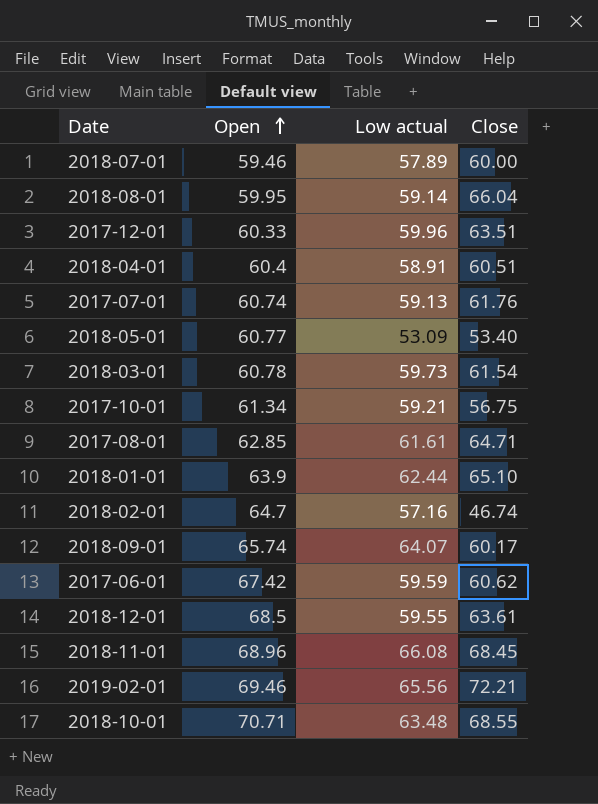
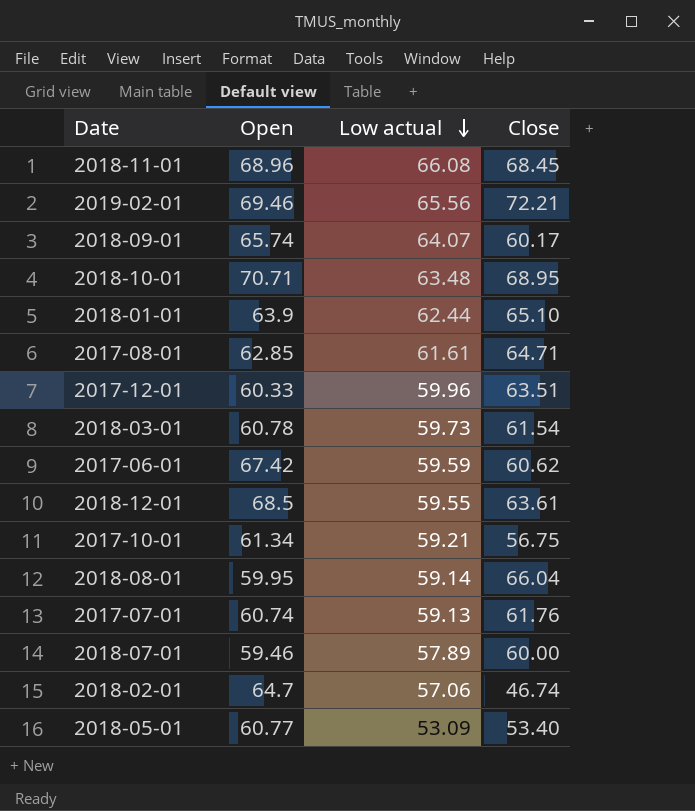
row order: Open ascending -> Low actual descending
row 2018-04-01: 60.4 | 58.91 | 60.51 -> none
2018-10-01 | Close: 68.55 -> 68.95
2018-02-01 | Low actual: 57.16 -> 57.06

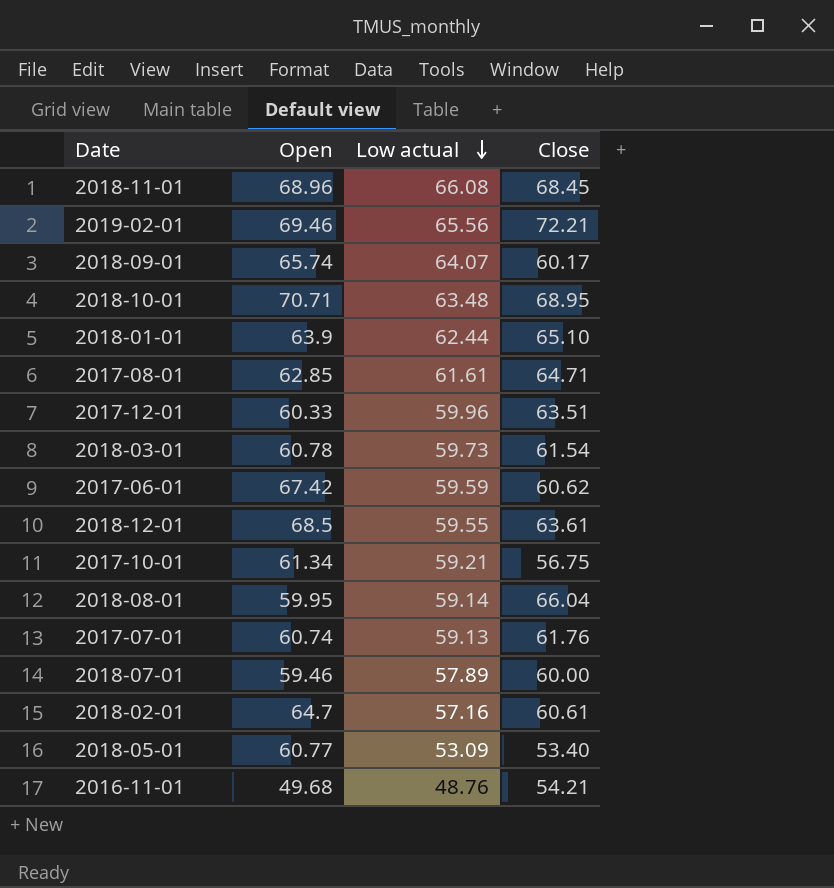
2018-02-01 | Low actual: 57.06 -> 57.16
2018-02-01 | Close: 46.74 -> 60.61
row 2016-11-01: none -> 49.68 | 48.76 | 54.21

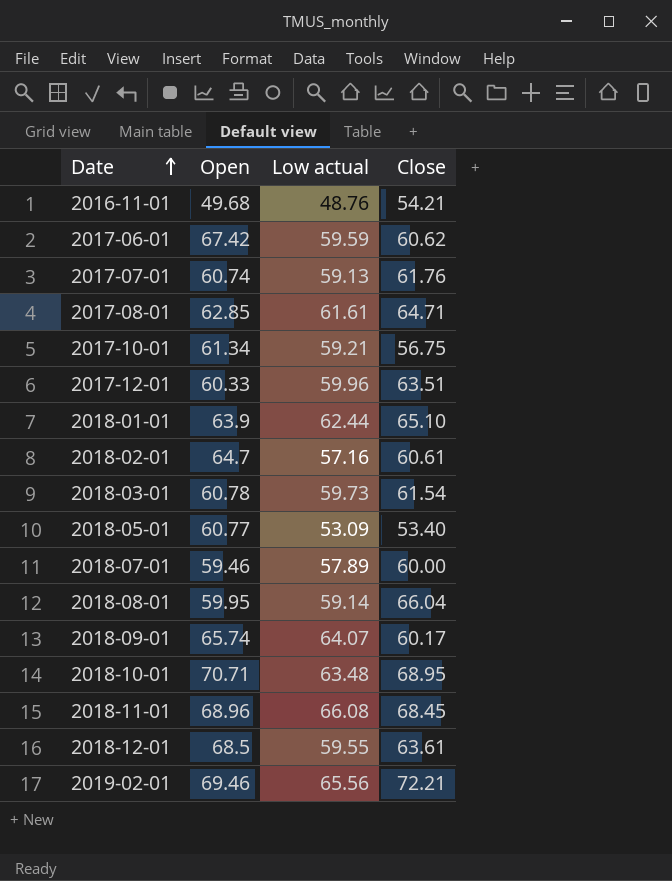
row order: Low actual descending -> Date ascending

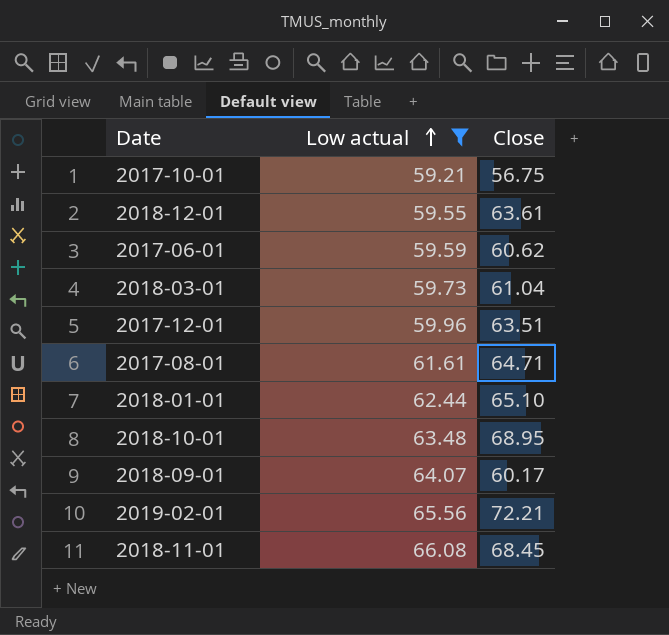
filter: none -> Low actual >= 59.21
row order: Date ascending -> Low actual ascending
column Open | position: 2 -> none
2018-03-01 | Close: 61.54 -> 61.04

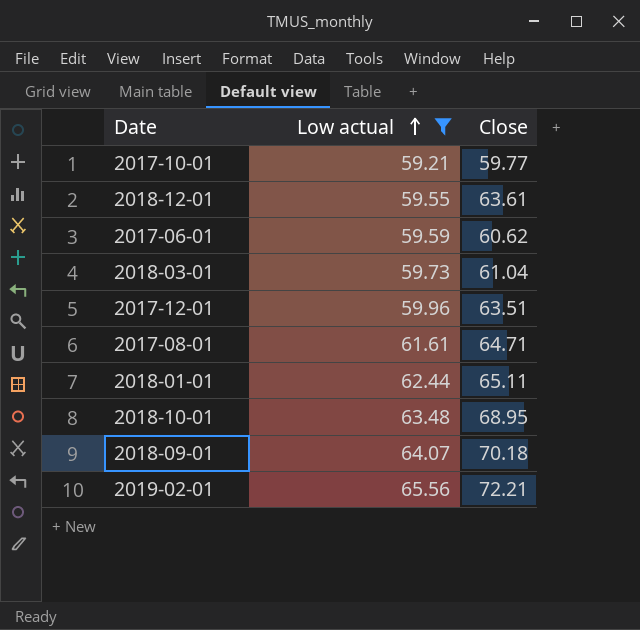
row 2018-11-01: 66.08 | 68.45 -> none
2017-10-01 | Close: 56.75 -> 59.77
2018-01-01 | Close: 65.10 -> 65.11
2018-09-01 | Close: 60.17 -> 70.18

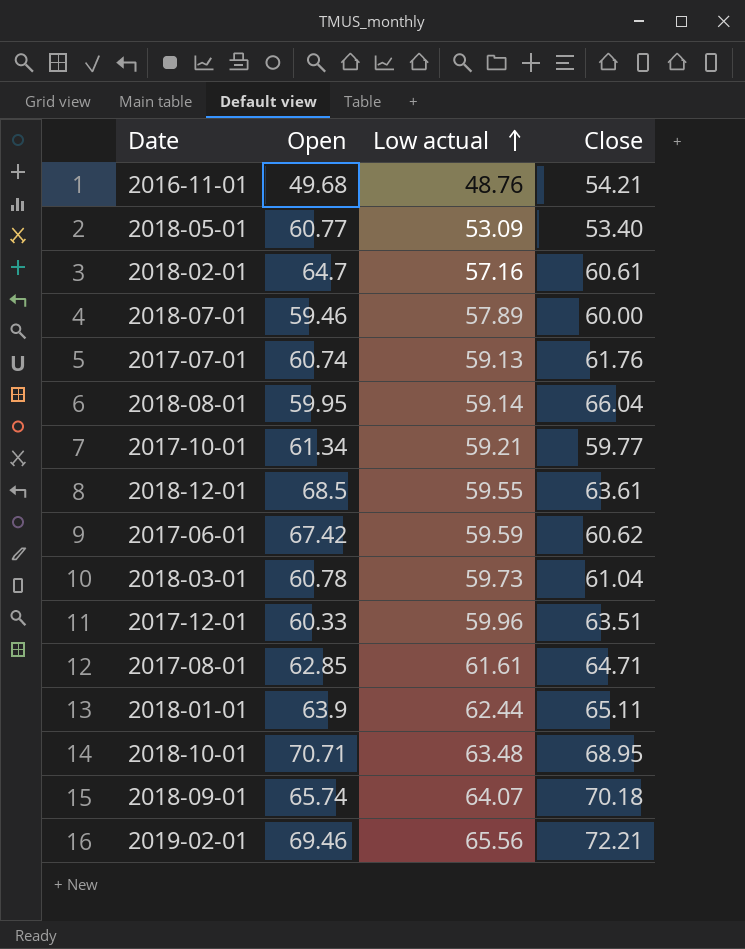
filter: Low actual >= 59.21 -> none
column Open | position: none -> 2

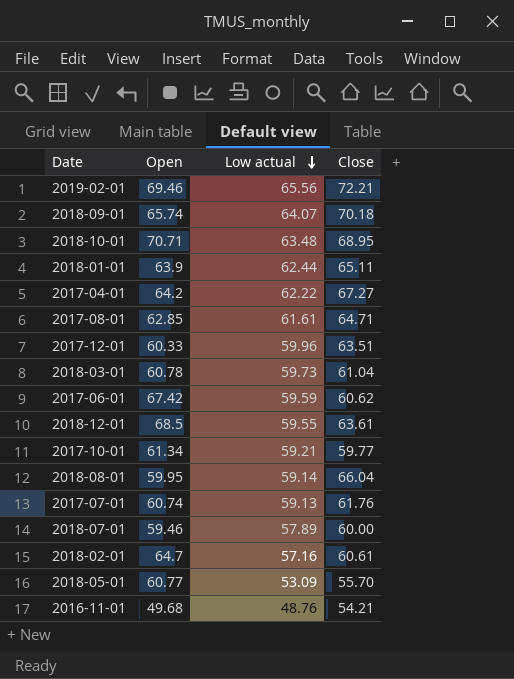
row order: Low actual ascending -> Low actual descending
row 2017-04-01: none -> 64.2 | 62.22 | 67.27
2018-05-01 | Close: 53.40 -> 55.70

